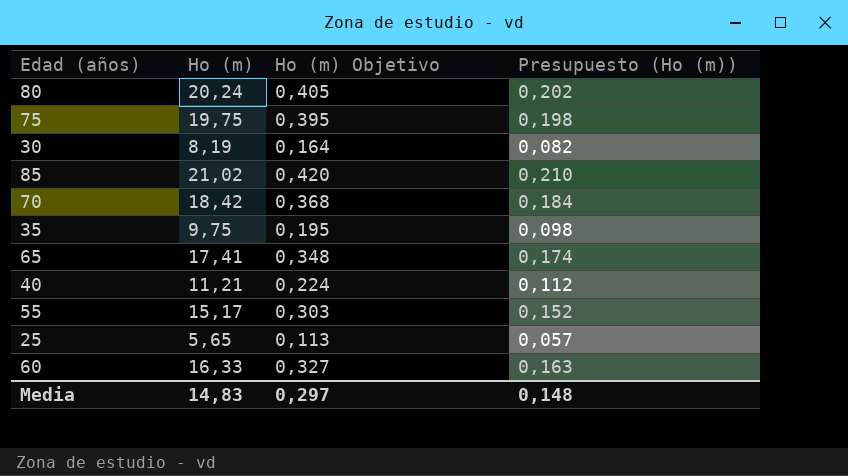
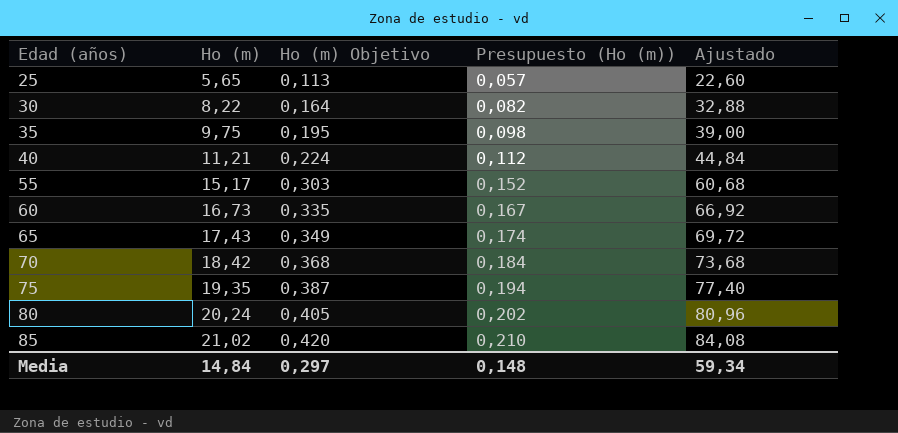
row order: none -> Edad (años) ascending
column Ajustado | formula: none -> [Ho (m)] * 4
30 | Ho (m): 8,19 -> 8,22
60 | Ho (m): 16,33 -> 16,73
60 | Ho (m) Objetivo: 0,327 -> 0,335
60 | Presupuesto (Ho (m)): 0,163 -> 0,167
65 | Ho (m): 17,41 -> 17,43
65 | Ho (m) Objetivo: 0,348 -> 0,349
75 | Ho (m): 19,75 -> 19,35
75 | Ho (m) Objetivo: 0,395 -> 0,387
75 | Presupuesto (Ho (m)): 0,198 -> 0,194
Media | Ho (m): 14,83 -> 14,84

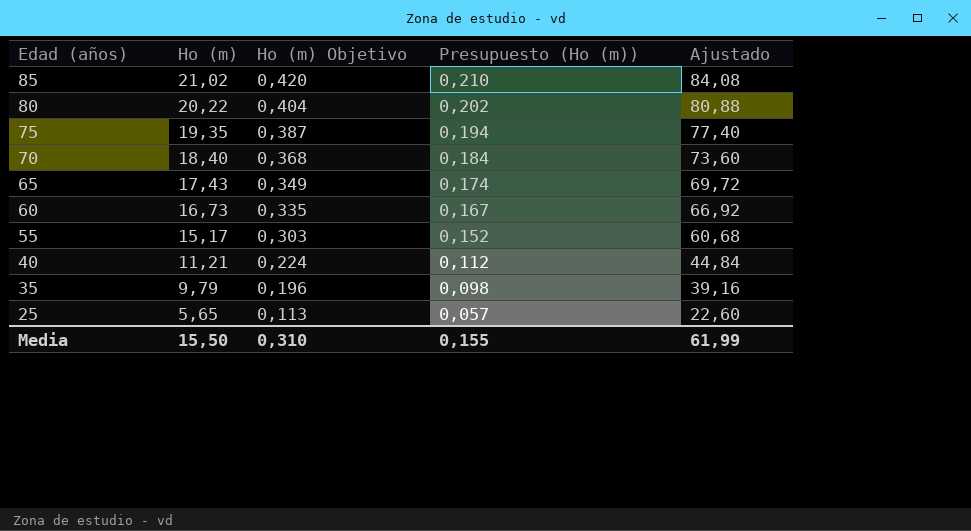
row order: Edad (años) ascending -> Edad (años) descending
row 30: 8,22 | 0,164 | 0,082 | 32,88 -> none
80 | Ho (m): 20,24 -> 20,22
80 | Ho (m) Objetivo: 0,405 -> 0,404
80 | Ajustado: 80,96 -> 80,88
70 | Ho (m): 18,42 -> 18,40
70 | Ajustado: 73,68 -> 73,60
35 | Ho (m): 9,75 -> 9,79
35 | Ho (m) Objetivo: 0,195 -> 0,196
35 | Ajustado: 39,00 -> 39,16
Media | Ho (m): 14,84 -> 15,50
Media | Ho (m) Objetivo: 0,297 -> 0,310
Media | Presupuesto (Ho (m)): 0,148 -> 0,155
Media | Ajustado: 59,34 -> 61,99

